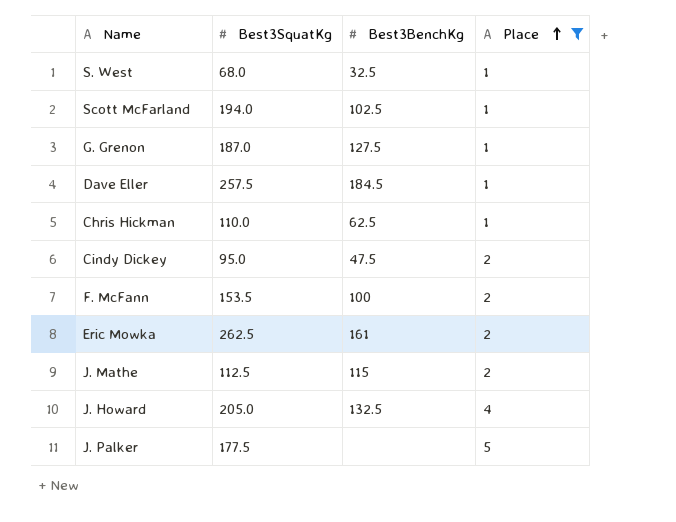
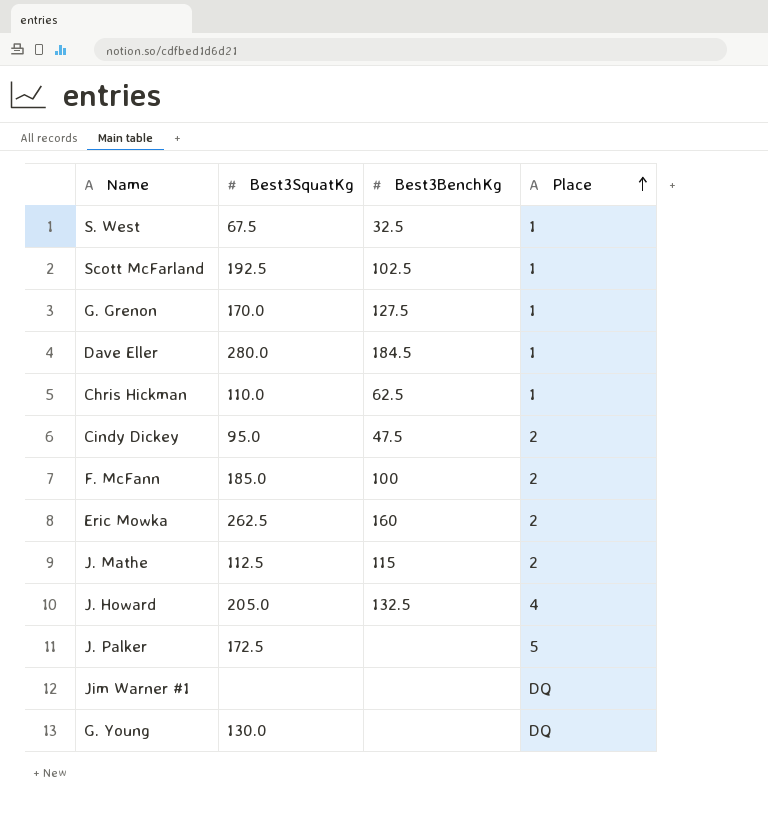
filter: Place != DQ -> none
S. West | Best3SquatKg: 68.0 -> 67.5
Scott McFarland | Best3SquatKg: 194.0 -> 192.5
G. Grenon | Best3SquatKg: 187.0 -> 170.0
Dave Eller | Best3SquatKg: 257.5 -> 280.0
F. McFann | Best3SquatKg: 153.5 -> 185.0
Eric Mowka | Best3BenchKg: 161 -> 160
J. Palker | Best3SquatKg: 177.5 -> 172.5

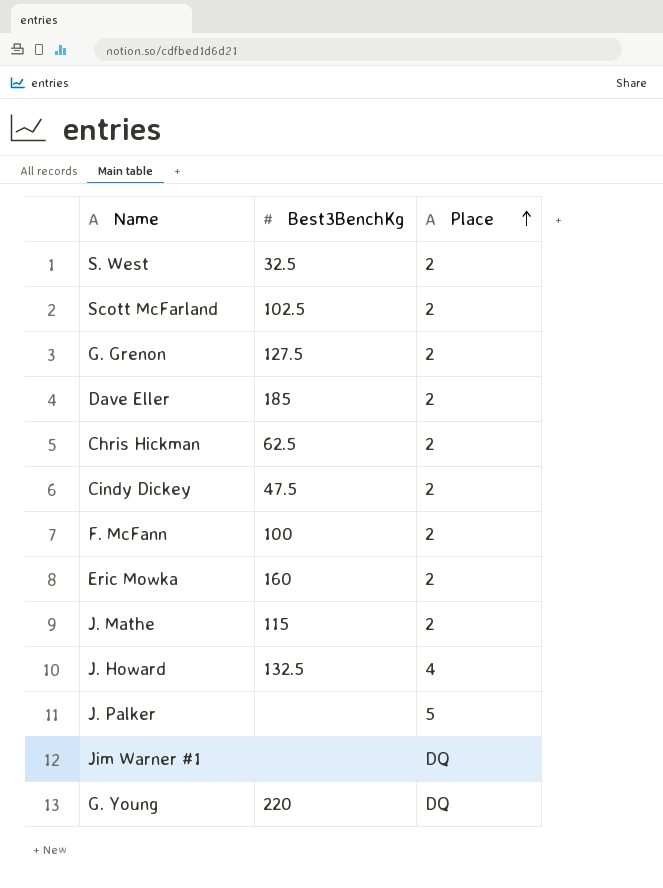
column Best3SquatKg | position: 2 -> none
S. West | Place: 1 -> 2
Scott McFarland | Place: 1 -> 2
G. Grenon | Place: 1 -> 2
Dave Eller | Best3BenchKg: 184.5 -> 185
Dave Eller | Place: 1 -> 2
Chris Hickman | Place: 1 -> 2
G. Young | Best3BenchKg: none -> 220

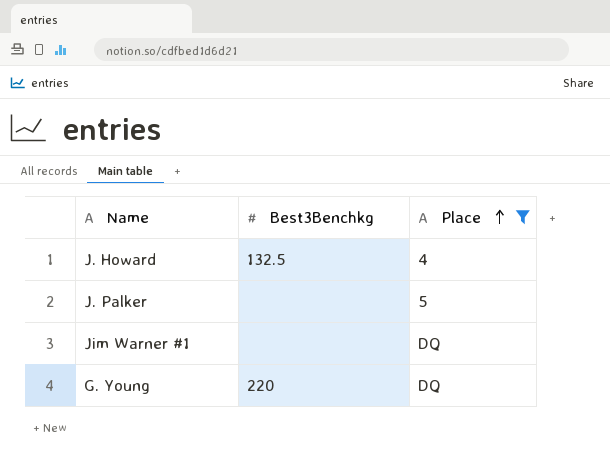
filter: none -> Place != 2
column name: Best3BenchKg -> Best3Benchkg

